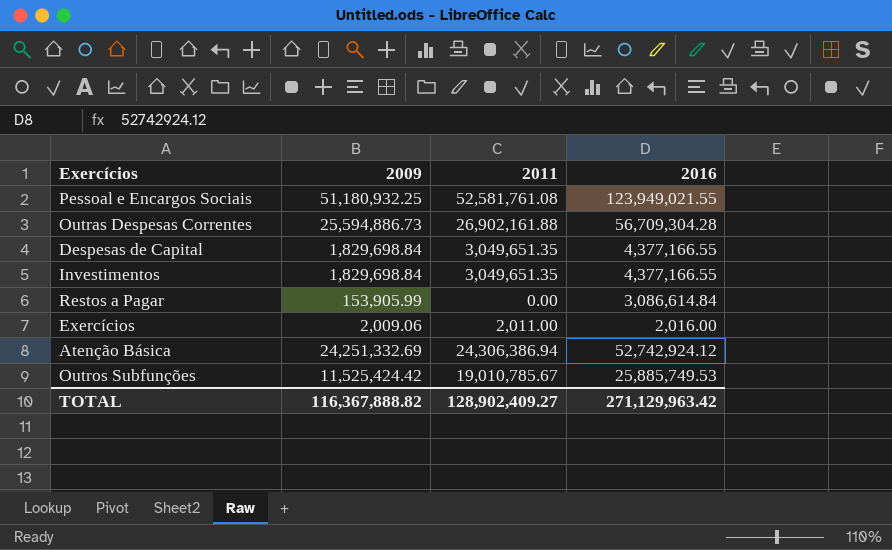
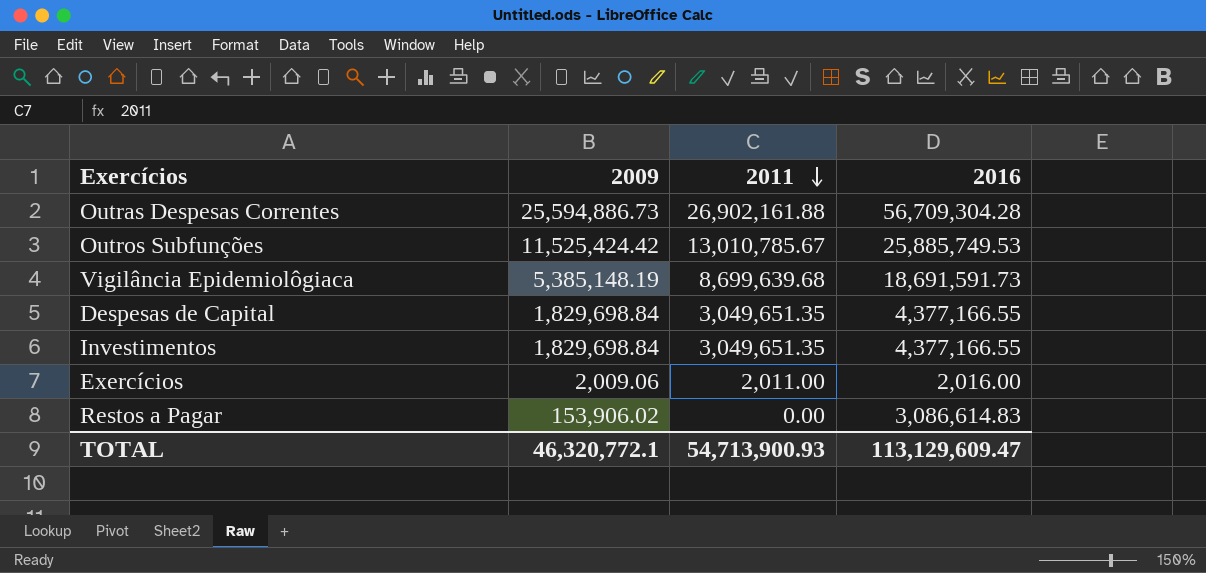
row order: none -> 2011 descending
row Pessoal e Encargos Sociais: 51,180,932.25 | 52,581,761.08 | 123,949,021.55 -> none
row Atenção Básica: 24,251,332.69 | 24,306,386.94 | 52,742,924.12 -> none
Outros Subfunções | 2011: 19,010,785.67 -> 13,010,785.67
row Vigilância Epidemiolôgiaca: none -> 5,385,148.19 | 8,699,639.68 | 18,691,591.73
Restos a Pagar | 2009: 153,905.99 -> 153,906.02
Restos a Pagar | 2016: 3,086,614.84 -> 3,086,614.83
TOTAL | 2009: 116,367,888.82 -> 46,320,772.1
TOTAL | 2011: 128,902,409.27 -> 54,713,900.93
TOTAL | 2016: 271,129,963.42 -> 113,129,609.47

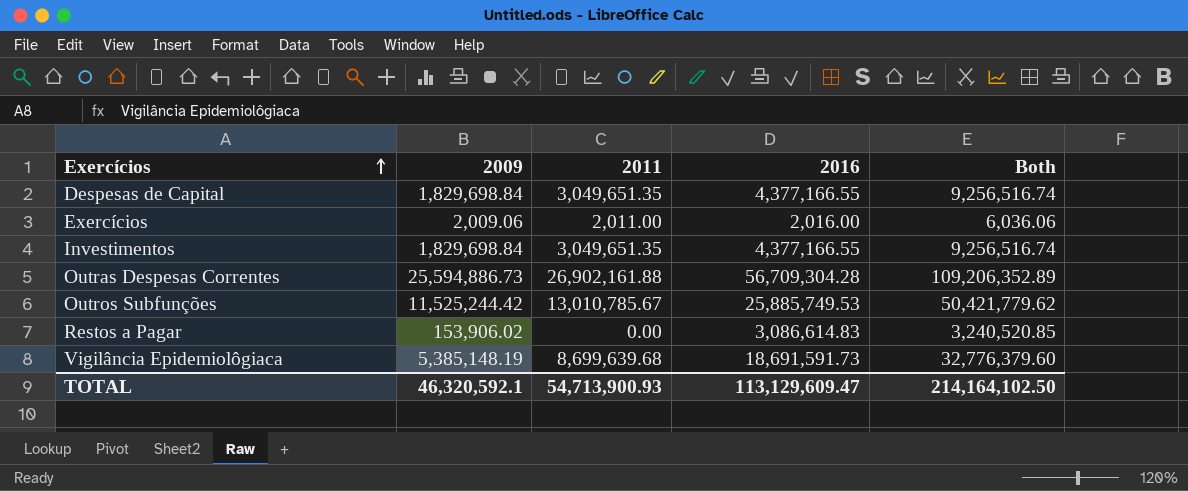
row order: 2011 descending -> Exercícios ascending
column Both | formula: none -> [2009] + [2011] + [2016]
Outros Subfunções | 2009: 11,525,424.42 -> 11,525,244.42
TOTAL | 2009: 46,320,772.1 -> 46,320,592.1

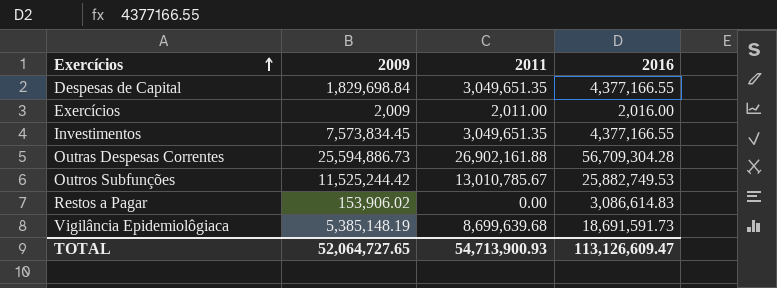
column Both | formula: [2009] + [2011] + [2016] -> none
Exercícios | 2009: 2,009.06 -> 2,009
Investimentos | 2009: 1,829,698.84 -> 7,573,834.45
Outros Subfunções | 2016: 25,885,749.53 -> 25,882,749.53
TOTAL | 2009: 46,320,592.1 -> 52,064,727.65
TOTAL | 2016: 113,129,609.47 -> 113,126,609.47

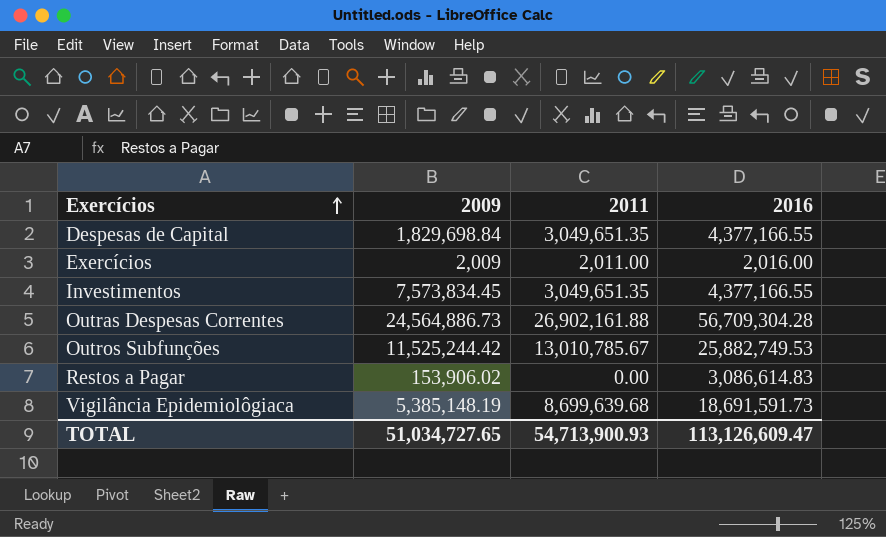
Outras Despesas Correntes | 2009: 25,594,886.73 -> 24,564,886.73
TOTAL | 2009: 52,064,727.65 -> 51,034,727.65

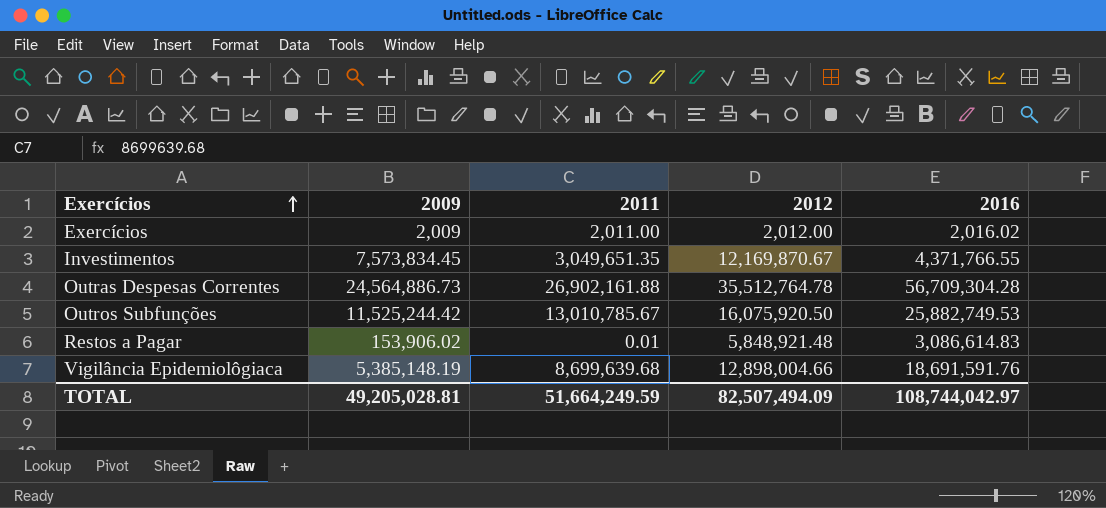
column 2012 | position: none -> 4
row Despesas de Capital: 1,829,698.84 | 3,049,651.35 | 4,377,166.55 -> none
Exercícios | 2016: 2,016.00 -> 2,016.02
Investimentos | 2016: 4,377,166.55 -> 4,371,766.55
Restos a Pagar | 2011: 0.00 -> 0.01
Vigilância Epidemiolôgiaca | 2016: 18,691,591.73 -> 18,691,591.76
TOTAL | 2009: 51,034,727.65 -> 49,205,028.81
TOTAL | 2011: 54,713,900.93 -> 51,664,249.59
TOTAL | 2016: 113,126,609.47 -> 108,744,042.97

